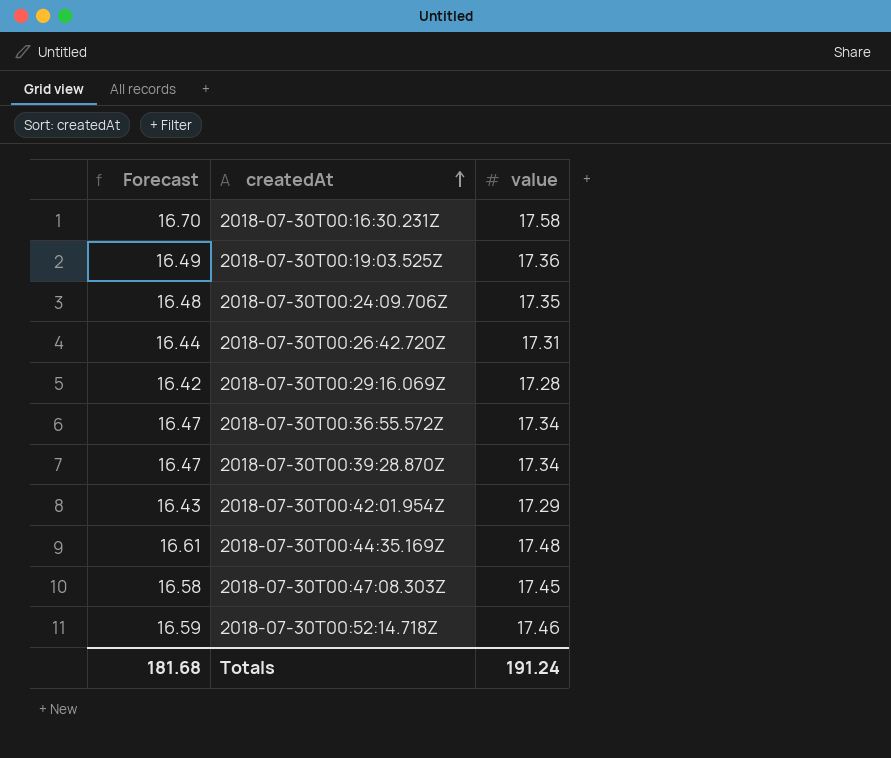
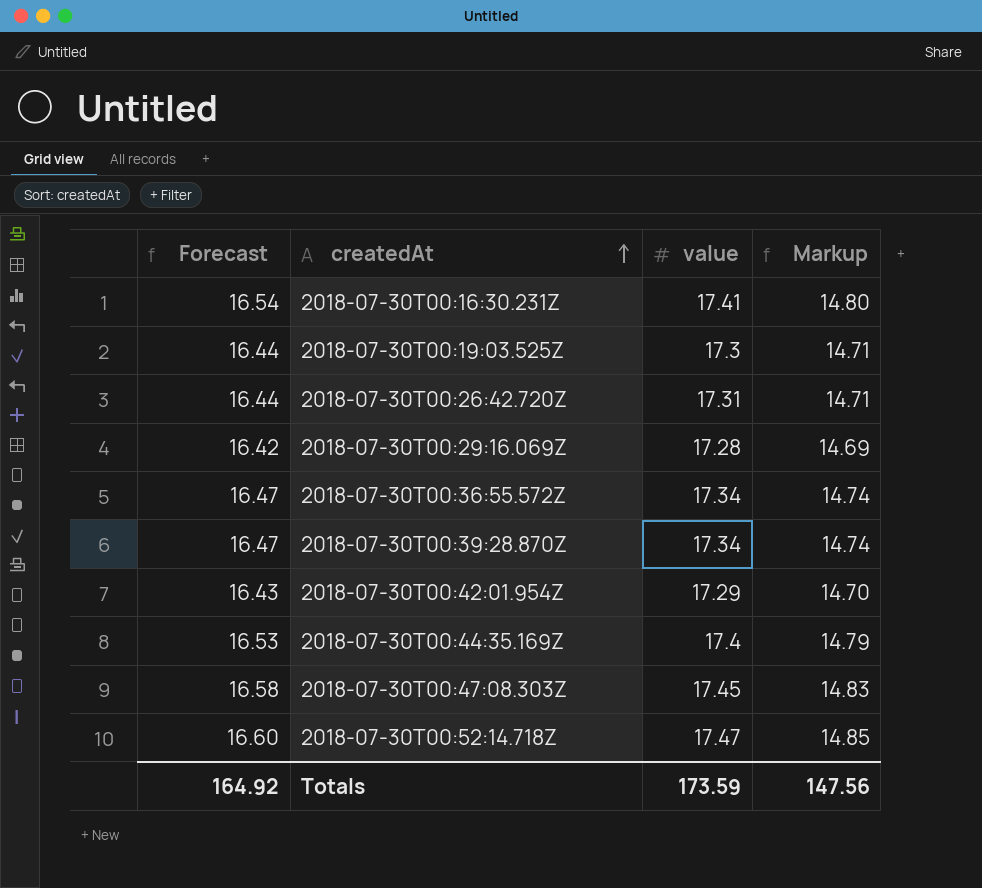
column Markup | formula: none -> [value] * 0.85
row 2018-07-30T00:24:09.706Z: 16.48 | 17.35 -> none
2018-07-30T00:16:30.231Z | Forecast: 16.70 -> 16.54
2018-07-30T00:16:30.231Z | value: 17.58 -> 17.41
2018-07-30T00:19:03.525Z | Forecast: 16.49 -> 16.44
2018-07-30T00:19:03.525Z | value: 17.36 -> 17.3
2018-07-30T00:44:35.169Z | Forecast: 16.61 -> 16.53
2018-07-30T00:44:35.169Z | value: 17.48 -> 17.4
2018-07-30T00:52:14.718Z | Forecast: 16.59 -> 16.60
2018-07-30T00:52:14.718Z | value: 17.46 -> 17.47
Totals | Forecast: 181.68 -> 164.92
Totals | value: 191.24 -> 173.59

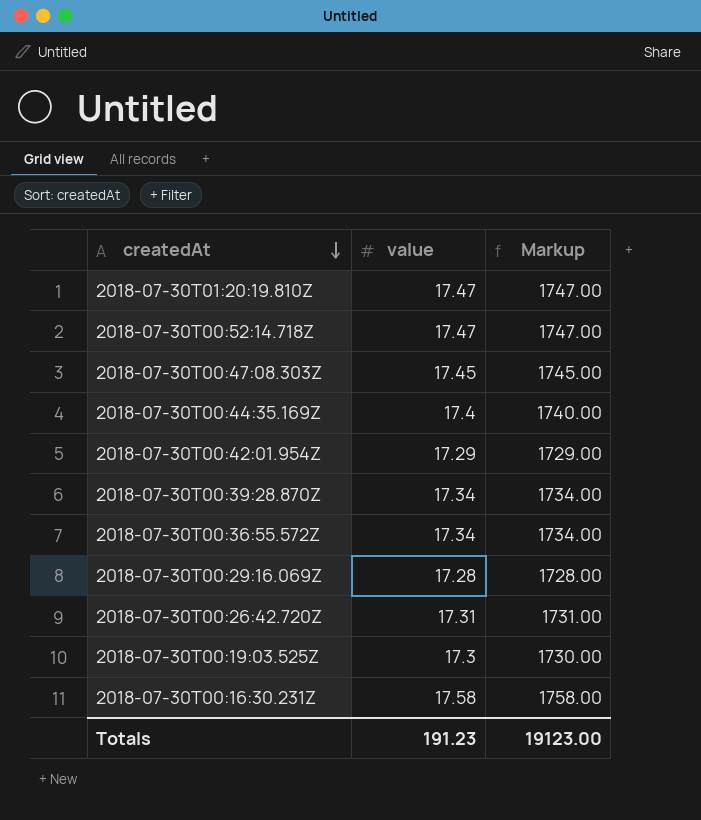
row order: createdAt ascending -> createdAt descending
column Forecast | formula: [value] * 0.95 -> none
column Markup | formula: [value] * 0.85 -> [value] * 100
row 2018-07-30T01:20:19.810Z: none -> 17.47 | 1747.00
2018-07-30T00:16:30.231Z | value: 17.41 -> 17.58
Totals | value: 173.59 -> 191.23
Totals | Markup: 147.56 -> 19123.00

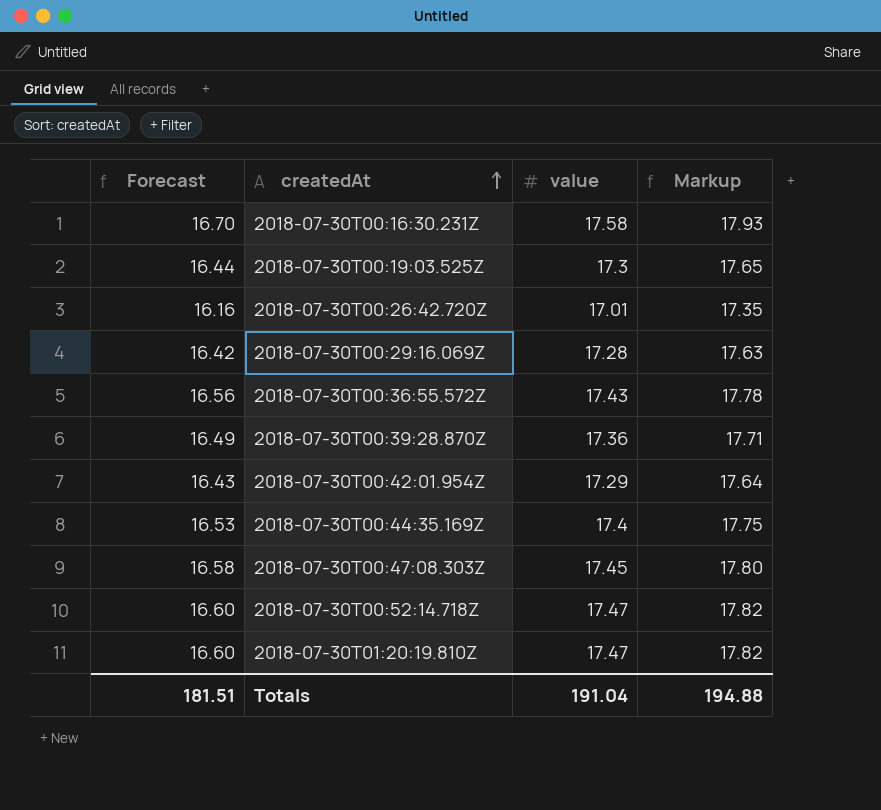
row order: createdAt descending -> createdAt ascending
column Forecast | formula: none -> [value] * 0.95
column Markup | formula: [value] * 100 -> [value] * 1.02
2018-07-30T00:26:42.720Z | value: 17.31 -> 17.01
2018-07-30T00:36:55.572Z | value: 17.34 -> 17.43
2018-07-30T00:39:28.870Z | value: 17.34 -> 17.36
Totals | value: 191.23 -> 191.04
Totals | Markup: 19123.00 -> 194.88

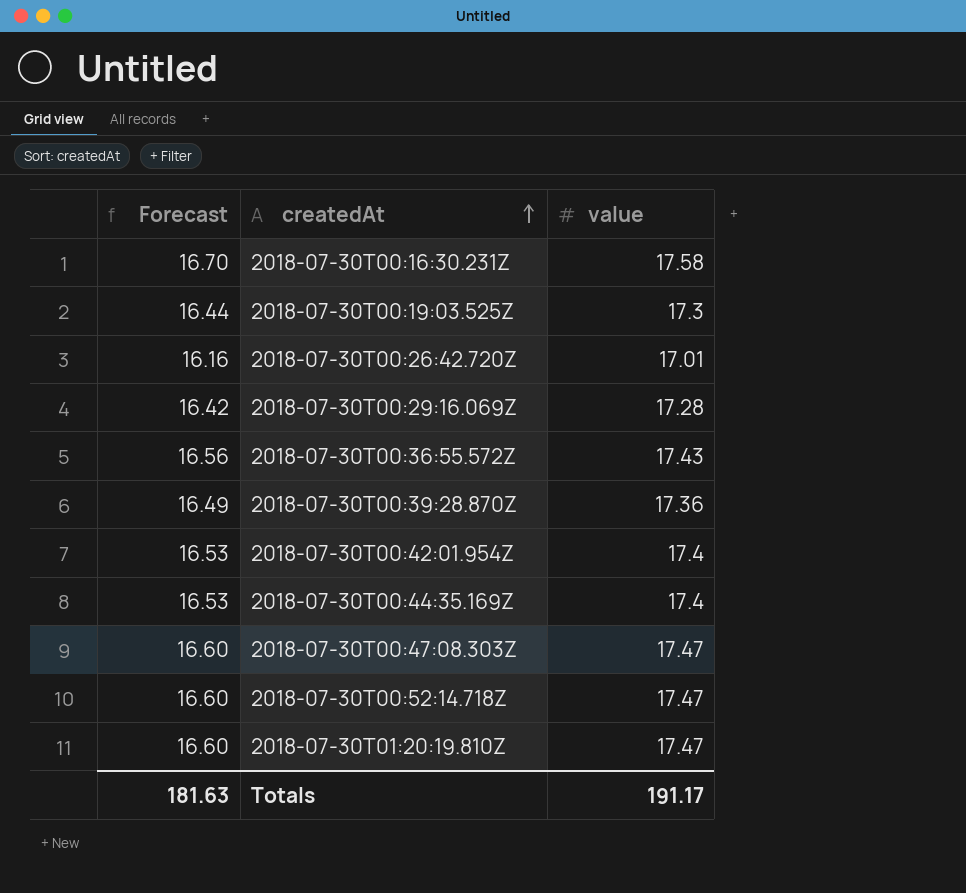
column Markup | formula: [value] * 1.02 -> none
2018-07-30T00:42:01.954Z | Forecast: 16.43 -> 16.53
2018-07-30T00:42:01.954Z | value: 17.29 -> 17.4
2018-07-30T00:47:08.303Z | Forecast: 16.58 -> 16.60
2018-07-30T00:47:08.303Z | value: 17.45 -> 17.47
Totals | Forecast: 181.51 -> 181.63
Totals | value: 191.04 -> 191.17

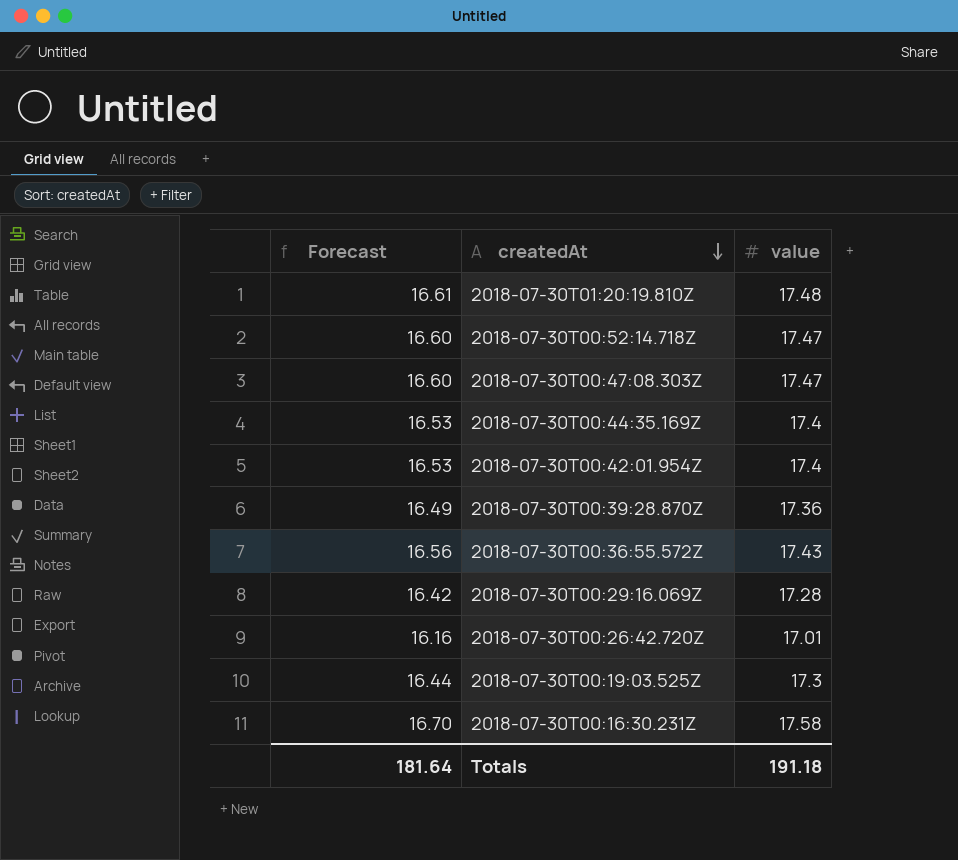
row order: createdAt ascending -> createdAt descending
2018-07-30T01:20:19.810Z | Forecast: 16.60 -> 16.61
2018-07-30T01:20:19.810Z | value: 17.47 -> 17.48
Totals | Forecast: 181.63 -> 181.64
Totals | value: 191.17 -> 191.18

